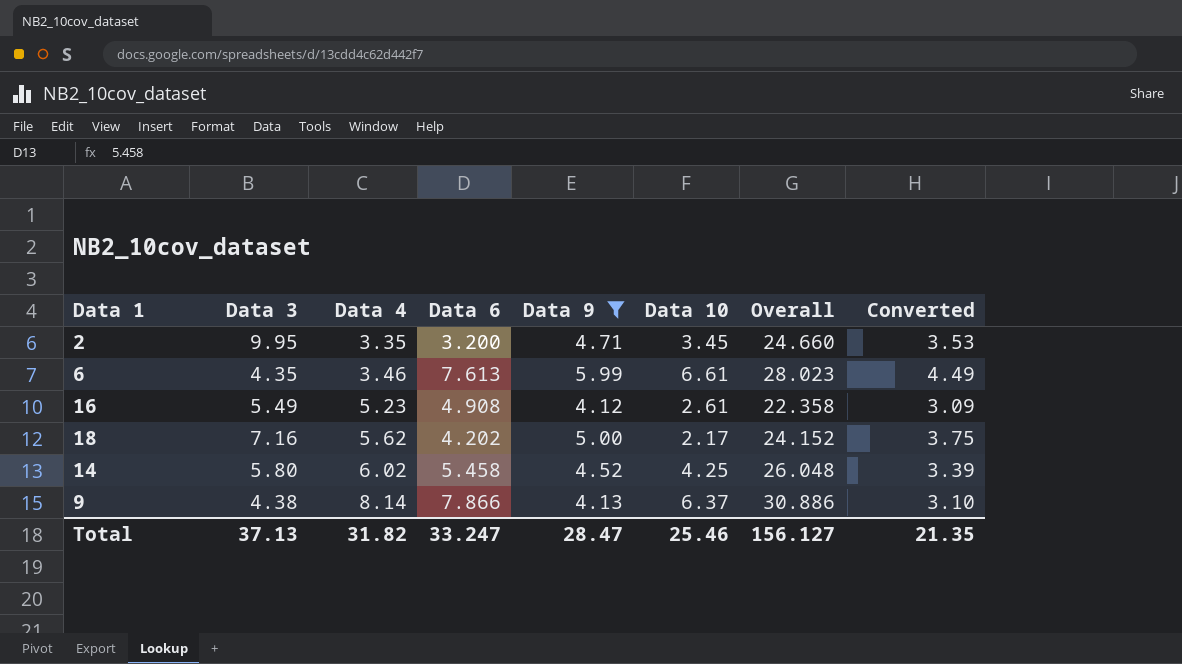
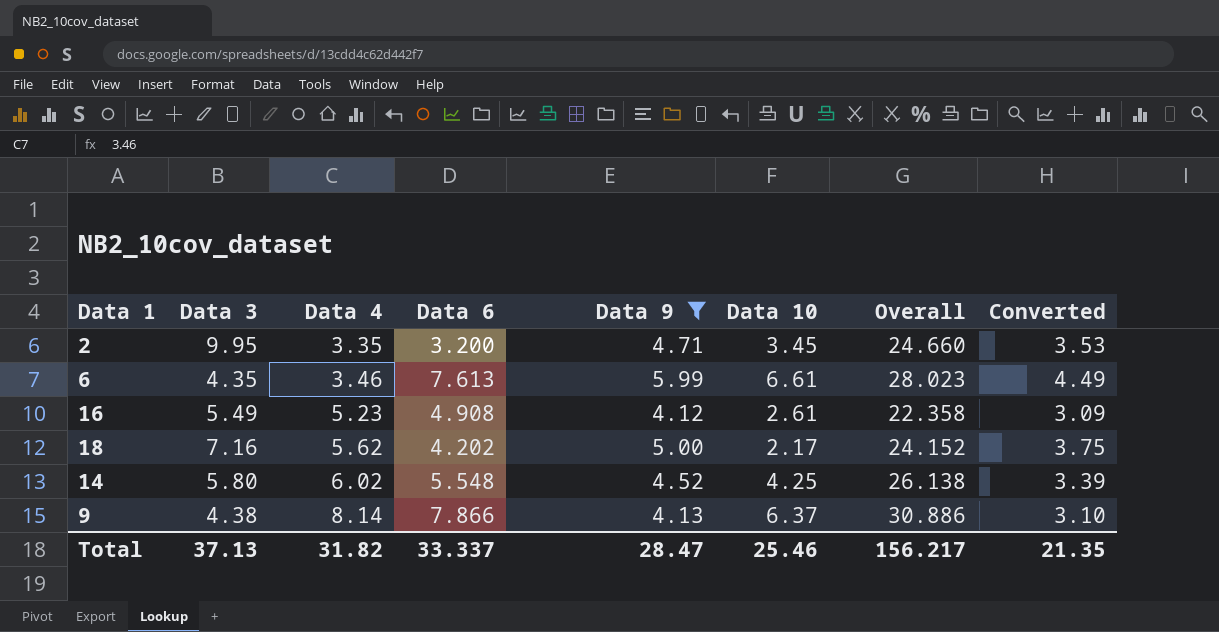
14 | Data 6: 5.458 -> 5.548
14 | Overall: 26.048 -> 26.138
Total | Data 6: 33.247 -> 33.337
Total | Overall: 156.127 -> 156.217

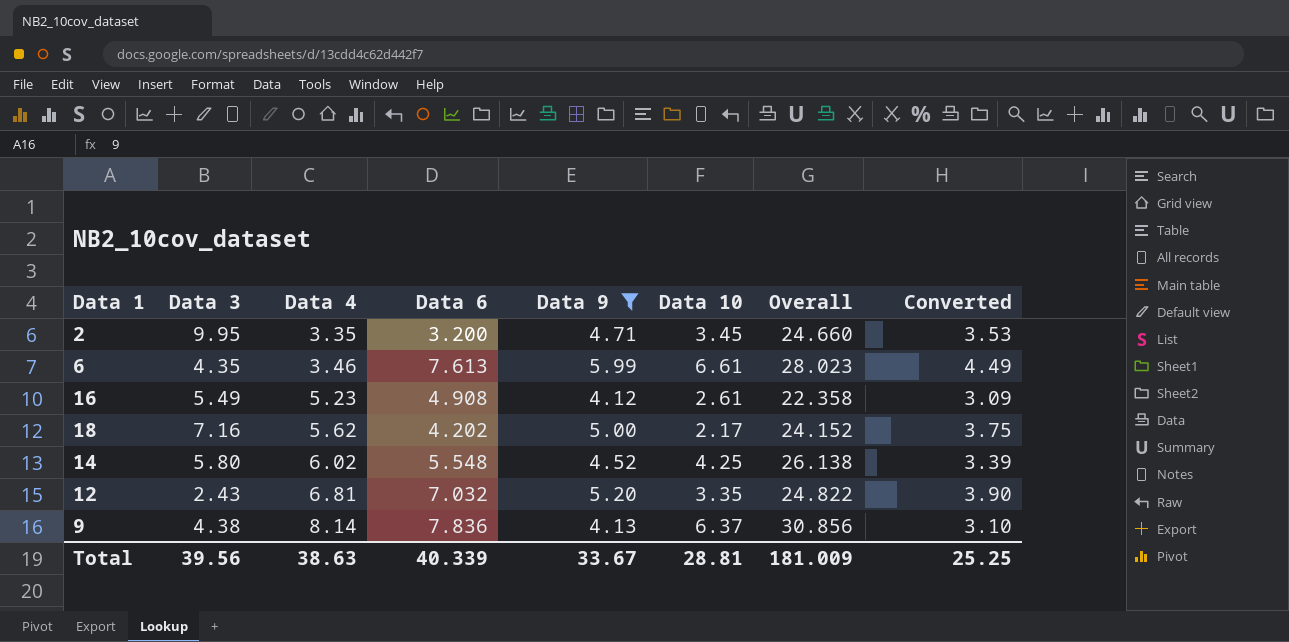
row 12: none -> 2.43 | 6.81 | 7.032 | 5.20 | 3.35 | 24.822 | 3.90
9 | Data 6: 7.866 -> 7.836
9 | Overall: 30.886 -> 30.856
Total | Data 3: 37.13 -> 39.56
Total | Data 4: 31.82 -> 38.63
Total | Data 6: 33.337 -> 40.339
Total | Data 9: 28.47 -> 33.67
Total | Data 10: 25.46 -> 28.81
Total | Overall: 156.217 -> 181.009
Total | Converted: 21.35 -> 25.25

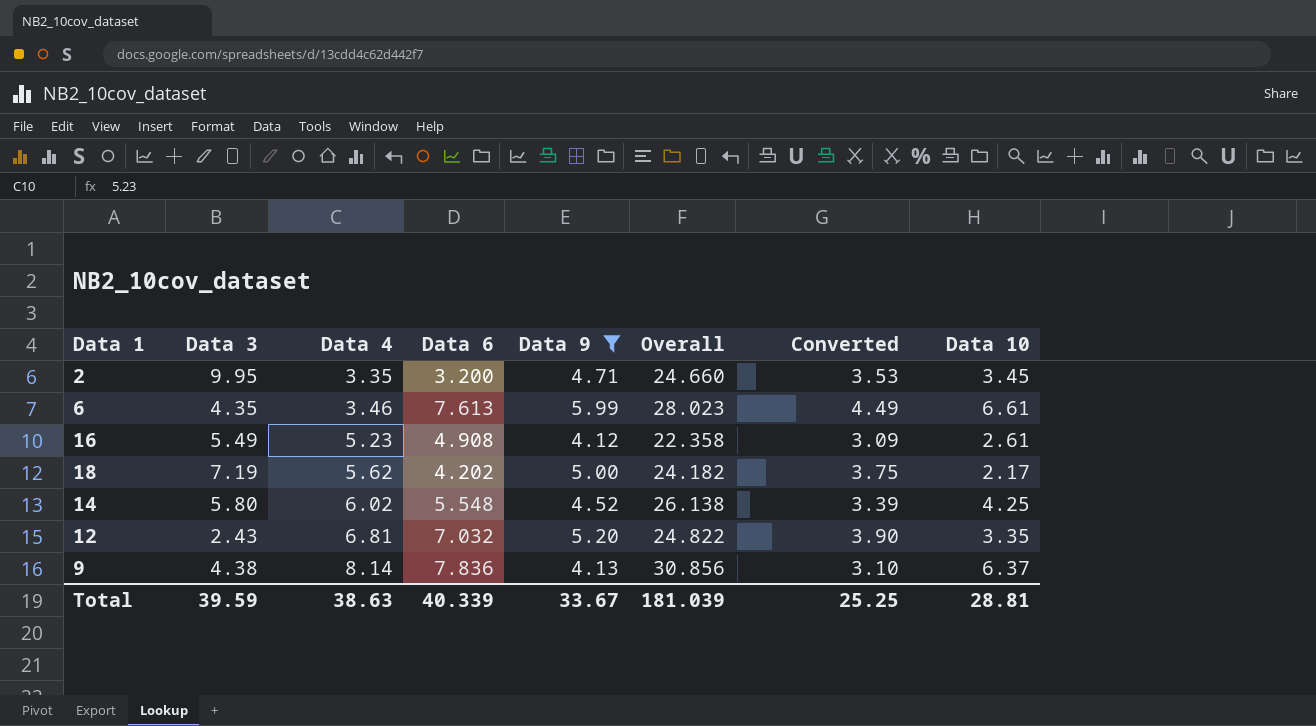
column Data 10 | position: 6 -> 8
18 | Data 3: 7.16 -> 7.19
18 | Overall: 24.152 -> 24.182
Total | Data 3: 39.56 -> 39.59
Total | Overall: 181.009 -> 181.039

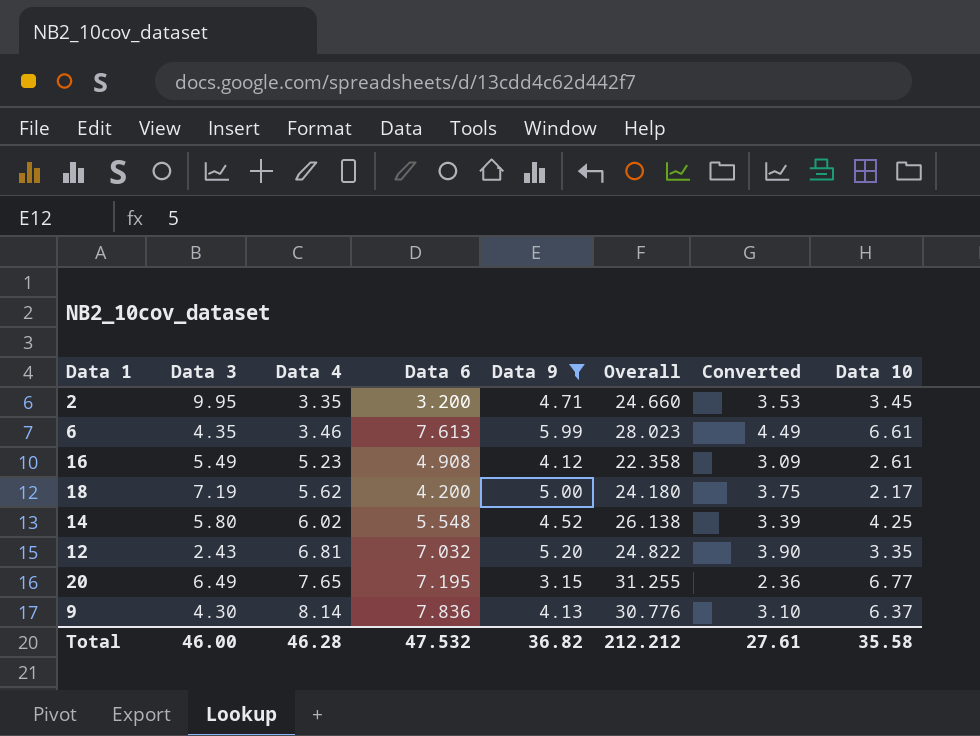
18 | Data 6: 4.202 -> 4.200
18 | Overall: 24.182 -> 24.180
row 20: none -> 6.49 | 7.65 | 7.195 | 3.15 | 31.255 | 2.36 | 6.77
9 | Data 3: 4.38 -> 4.30
9 | Overall: 30.856 -> 30.776
Total | Data 3: 39.59 -> 46.00
Total | Data 4: 38.63 -> 46.28
Total | Data 6: 40.339 -> 47.532
Total | Data 9: 33.67 -> 36.82
Total | Overall: 181.039 -> 212.212
Total | Converted: 25.25 -> 27.61
Total | Data 10: 28.81 -> 35.58

